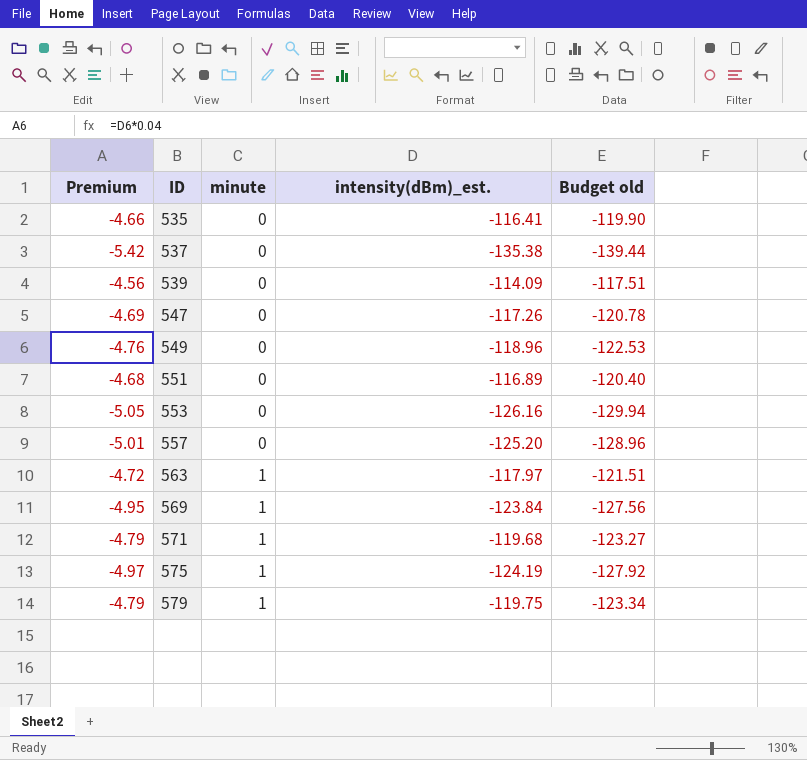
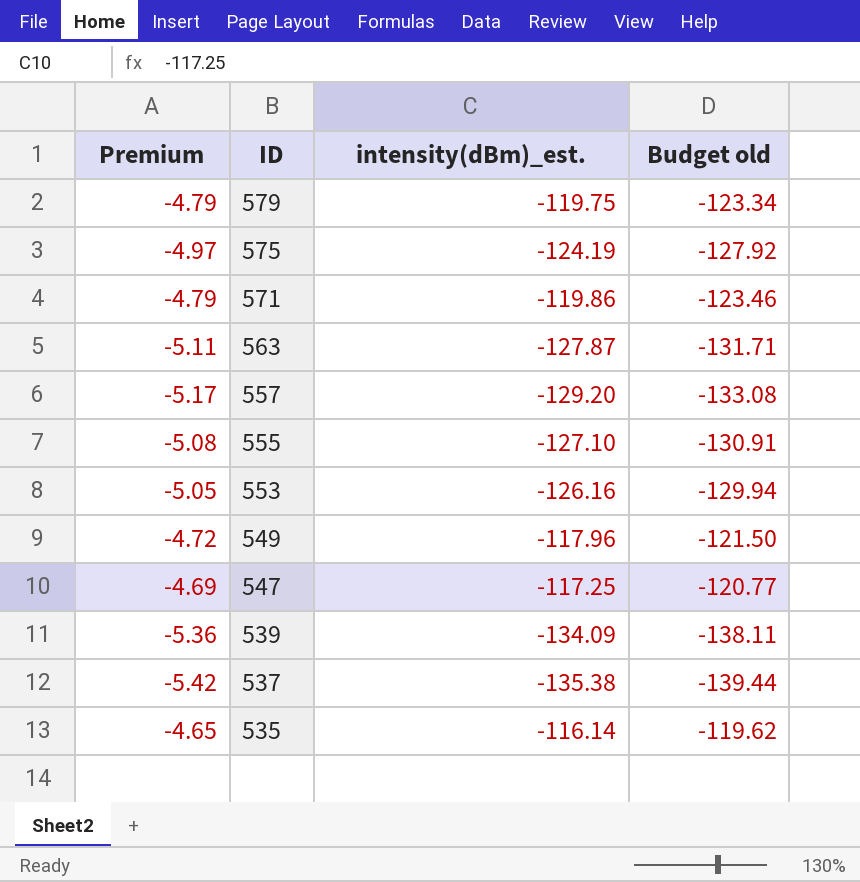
row order: ID ascending -> ID descending
column minute | position: 3 -> none
row 551: -4.68 | 0 | -116.89 | -120.40 -> none
row 569: -4.95 | 1 | -123.84 | -127.56 -> none
571 | intensity(dBm)_est.: -119.68 -> -119.86
571 | Budget old: -123.27 -> -123.46
563 | Premium: -4.72 -> -5.11
563 | intensity(dBm)_est.: -117.97 -> -127.87
563 | Budget old: -121.51 -> -131.71
557 | Premium: -5.01 -> -5.17
557 | intensity(dBm)_est.: -125.20 -> -129.20
557 | Budget old: -128.96 -> -133.08
row 555: none -> -5.08 | -127.10 | -130.91
549 | Premium: -4.76 -> -4.72
549 | intensity(dBm)_est.: -118.96 -> -117.96
549 | Budget old: -122.53 -> -121.50
547 | intensity(dBm)_est.: -117.26 -> -117.25
547 | Budget old: -120.78 -> -120.77
539 | Premium: -4.56 -> -5.36
539 | intensity(dBm)_est.: -114.09 -> -134.09
539 | Budget old: -117.51 -> -138.11
535 | Premium: -4.66 -> -4.65
535 | intensity(dBm)_est.: -116.41 -> -116.14
535 | Budget old: -119.90 -> -119.62

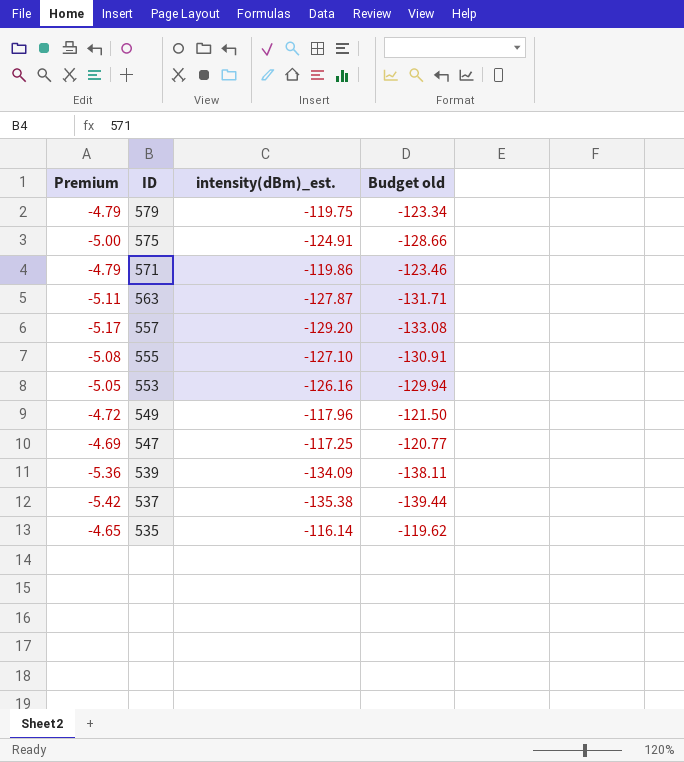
575 | Premium: -4.97 -> -5.00
575 | intensity(dBm)_est.: -124.19 -> -124.91
575 | Budget old: -127.92 -> -128.66

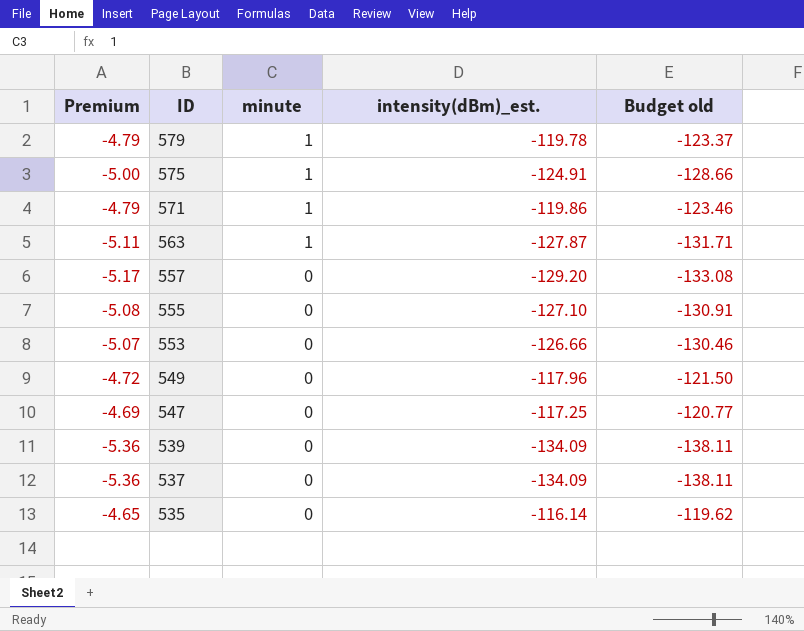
column minute | position: none -> 3
579 | intensity(dBm)_est.: -119.75 -> -119.78
579 | Budget old: -123.34 -> -123.37
553 | Premium: -5.05 -> -5.07
553 | intensity(dBm)_est.: -126.16 -> -126.66
553 | Budget old: -129.94 -> -130.46
537 | Premium: -5.42 -> -5.36
537 | intensity(dBm)_est.: -135.38 -> -134.09
537 | Budget old: -139.44 -> -138.11

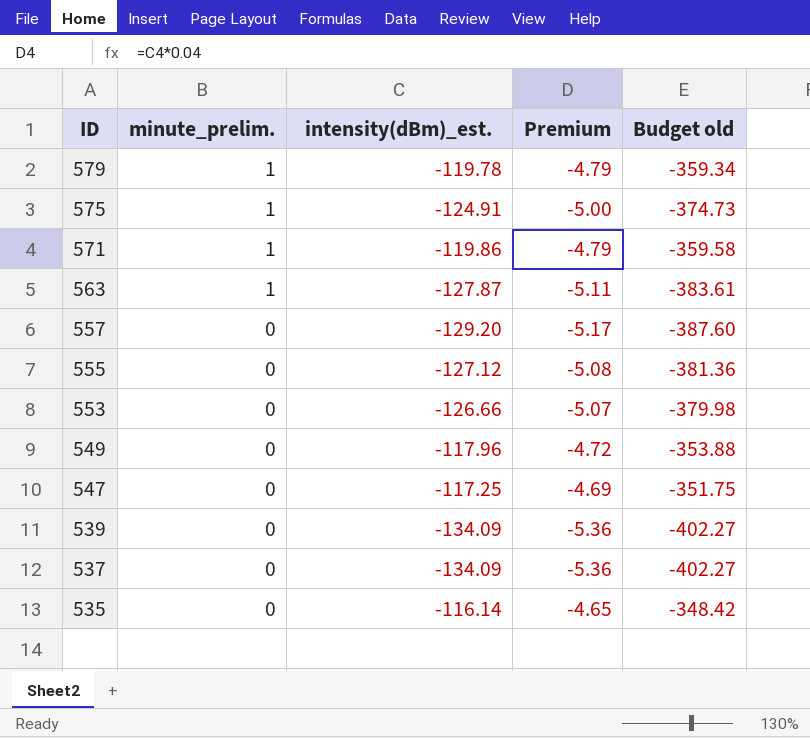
column name: minute -> minute_prelim.
column Premium | position: 1 -> 4
column Budget old | formula: [intensity(dBm)_est.] * 1.03 -> [intensity(dBm)_est.] * 3
555 | intensity(dBm)_est.: -127.10 -> -127.12

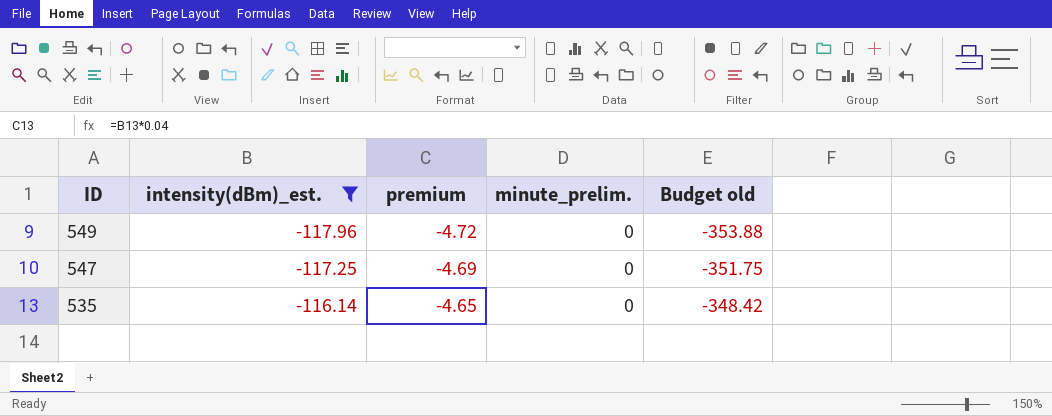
filter: none -> intensity(dBm)_est. >= -117.96
column name: Premium -> premium
column minute_prelim. | position: 2 -> 4

